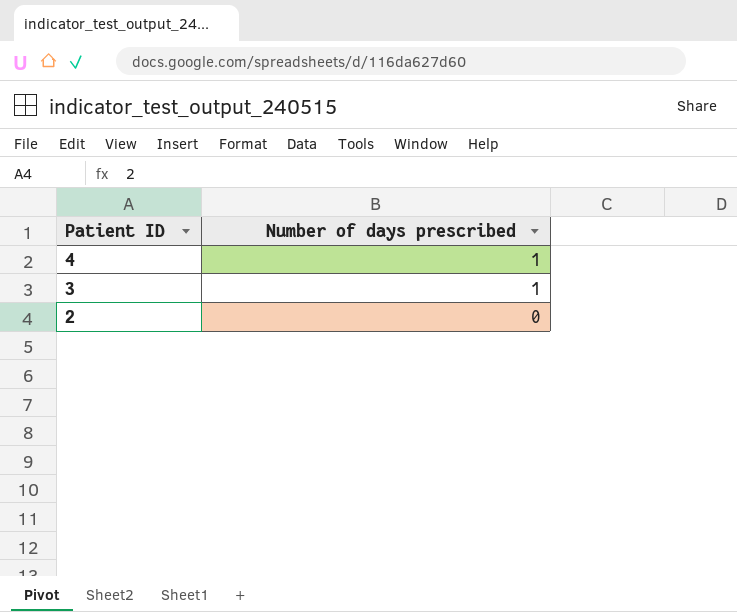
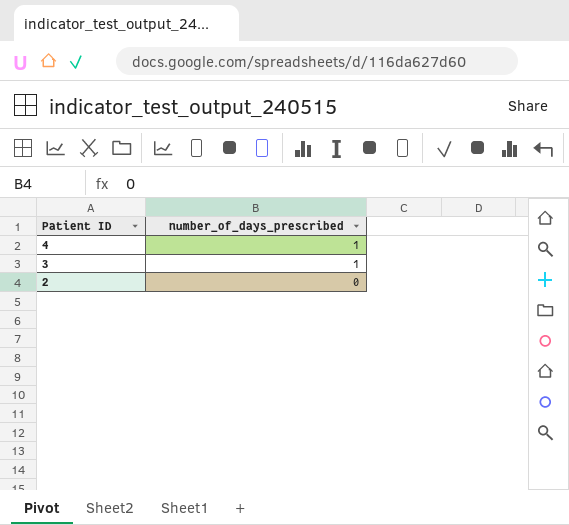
column name: Number of days prescribed -> number_of_days_prescribed

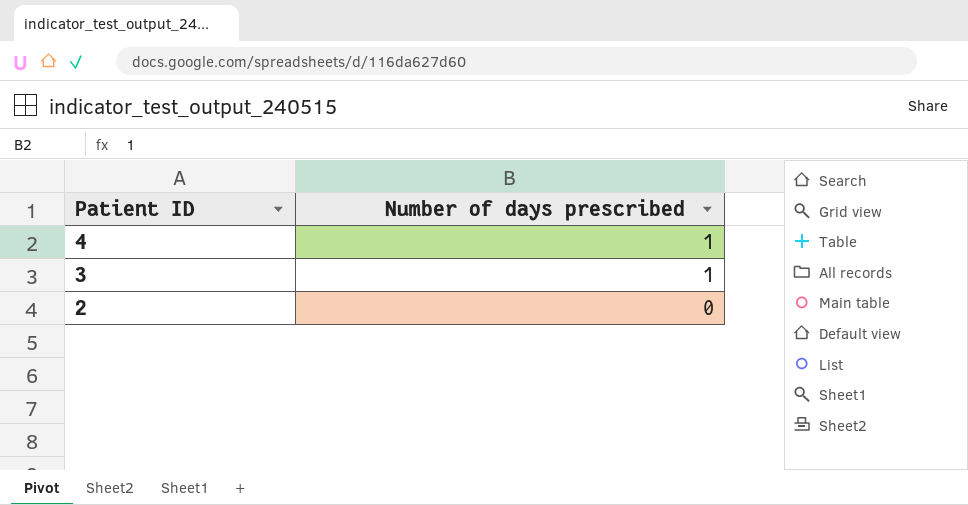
column name: number_of_days_prescribed -> Number of days prescribed

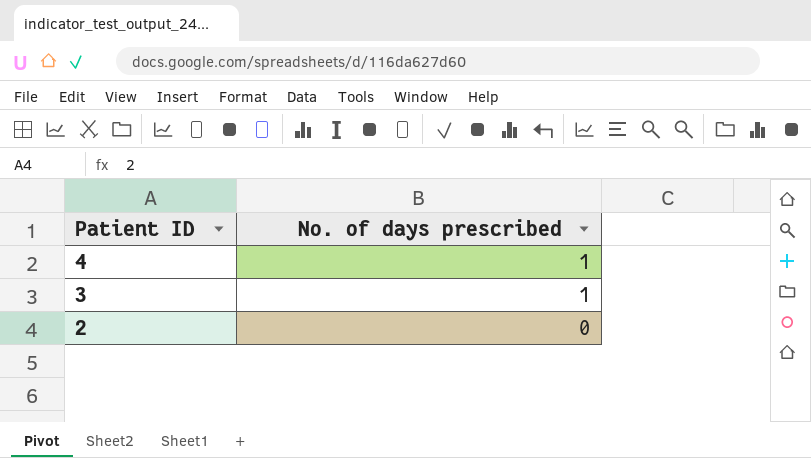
column name: Number of days prescribed -> No. of days prescribed

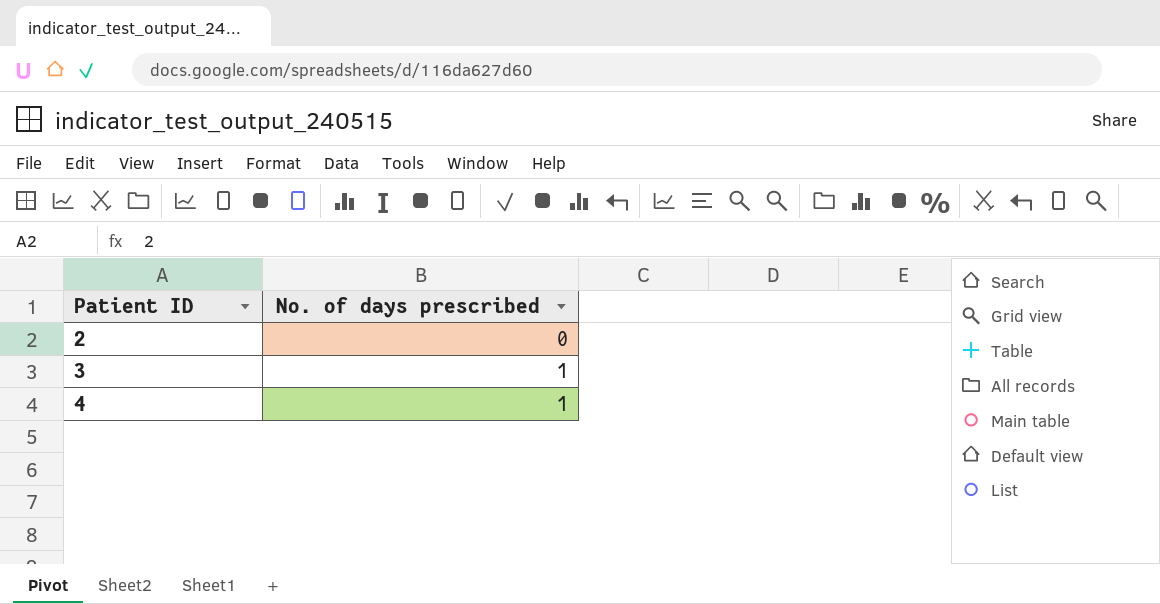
row order: Patient ID descending -> Patient ID ascending

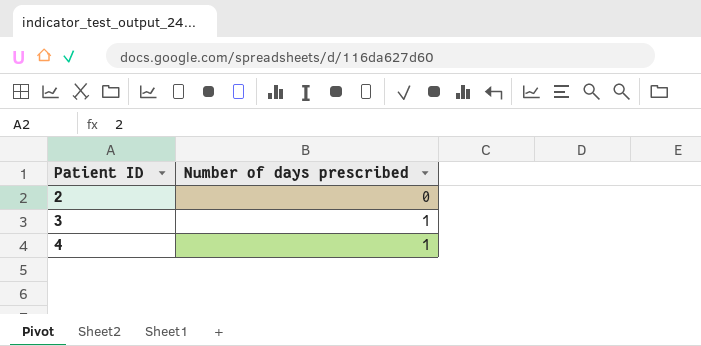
column name: No. of days prescribed -> Number of days prescribed

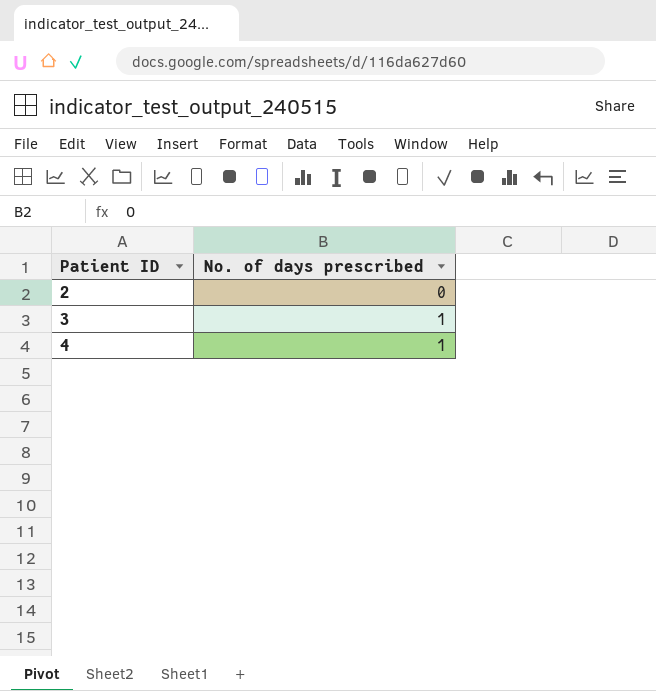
column name: Number of days prescribed -> No. of days prescribed

